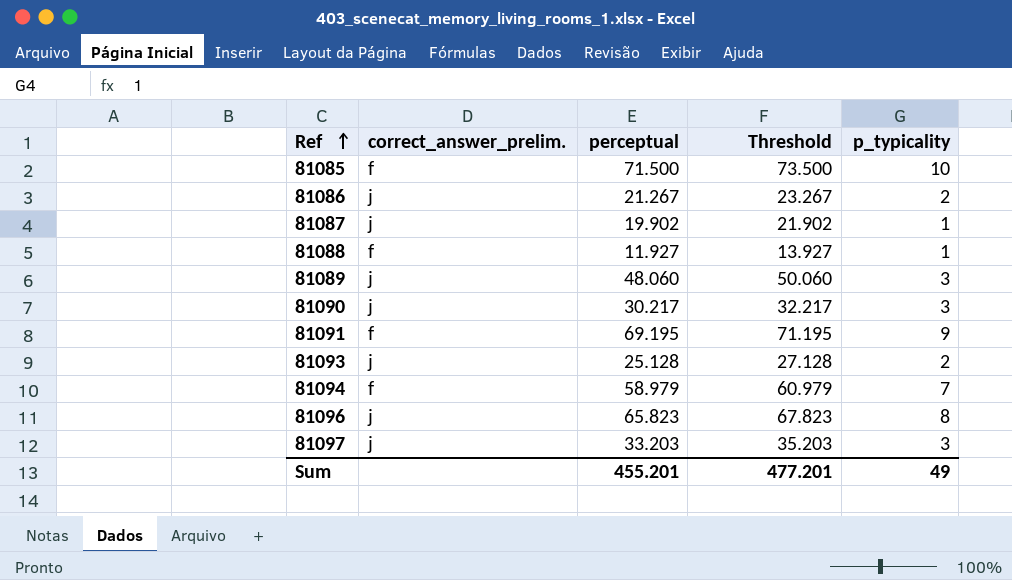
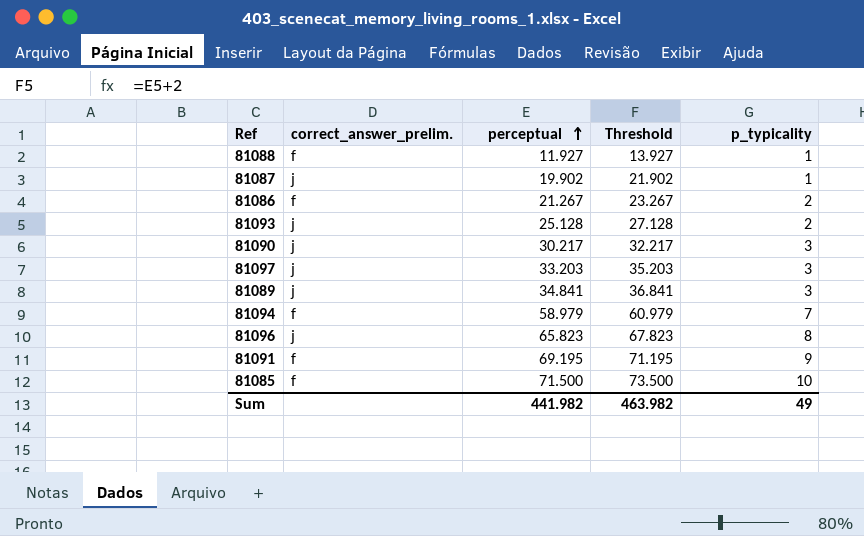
row order: Ref ascending -> perceptual ascending
81086 | correct_answer_prelim.: j -> f
81089 | perceptual: 48.060 -> 34.841
81089 | Threshold: 50.060 -> 36.841
Sum | perceptual: 455.201 -> 441.982
Sum | Threshold: 477.201 -> 463.982

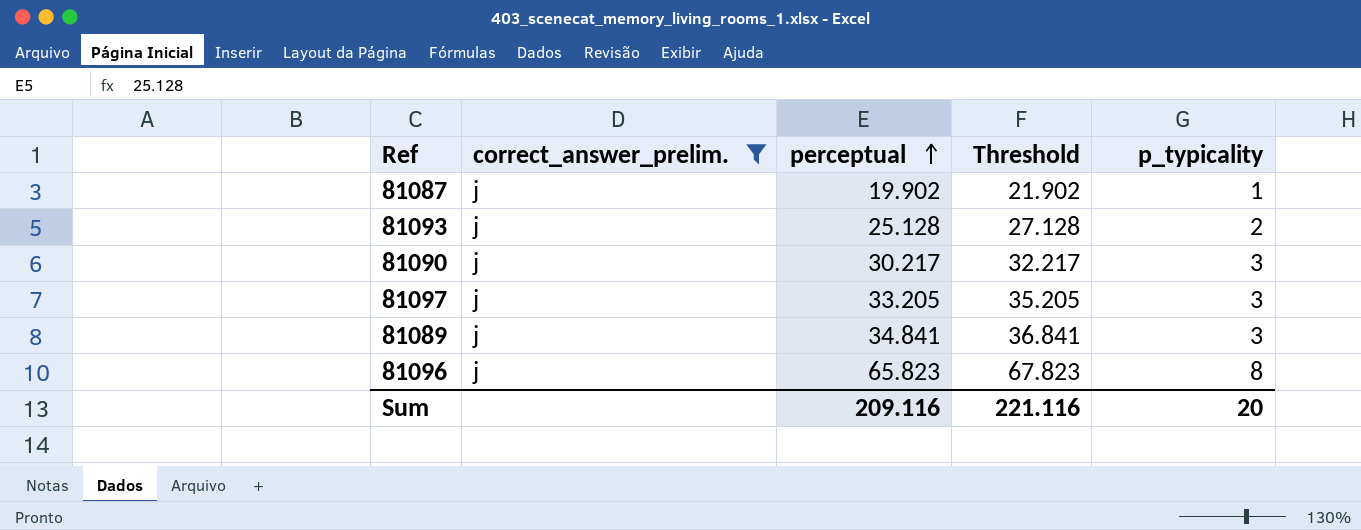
filter: none -> correct_answer_prelim. = j
81097 | perceptual: 33.203 -> 33.205
81097 | Threshold: 35.203 -> 35.205
Sum | perceptual: 441.982 -> 209.116
Sum | Threshold: 463.982 -> 221.116
Sum | p_typicality: 49 -> 20

